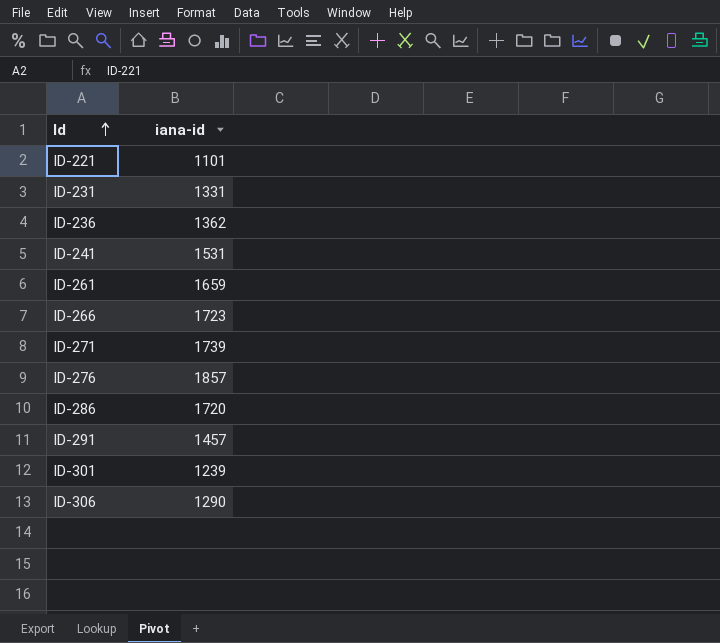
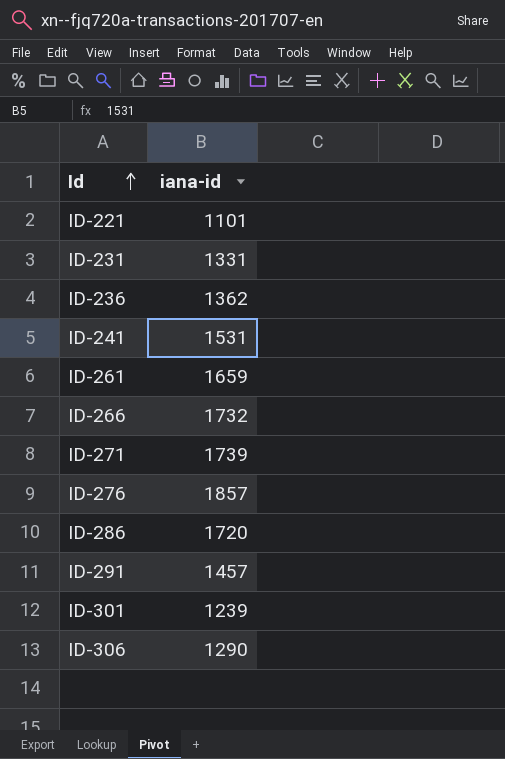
ID-266 | iana-id: 1723 -> 1732

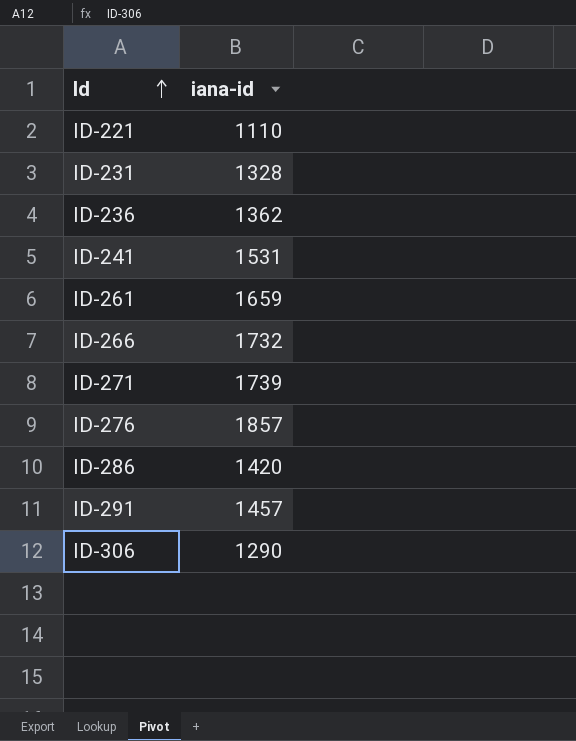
row ID-301: 1239 -> none
ID-221 | iana-id: 1101 -> 1110
ID-231 | iana-id: 1331 -> 1328
ID-286 | iana-id: 1720 -> 1420

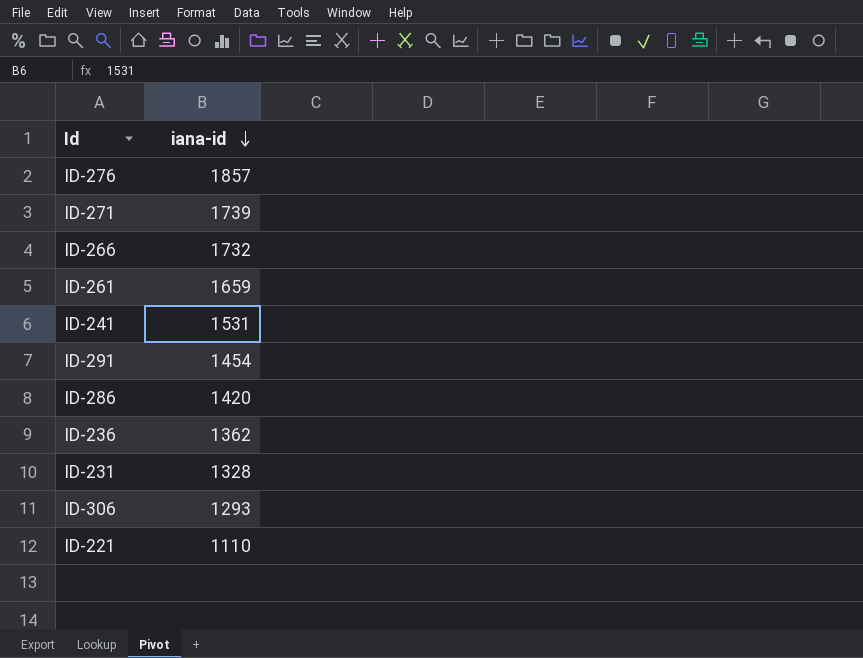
row order: Id ascending -> iana-id descending
ID-291 | iana-id: 1457 -> 1454
ID-306 | iana-id: 1290 -> 1293

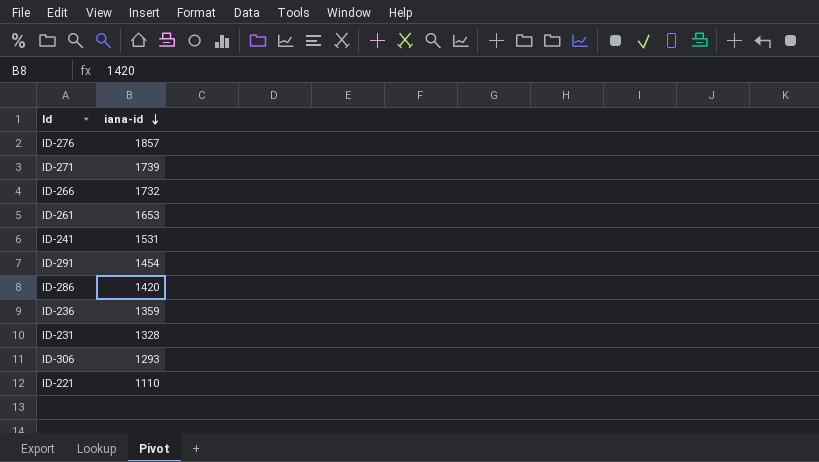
ID-261 | iana-id: 1659 -> 1653
ID-236 | iana-id: 1362 -> 1359

